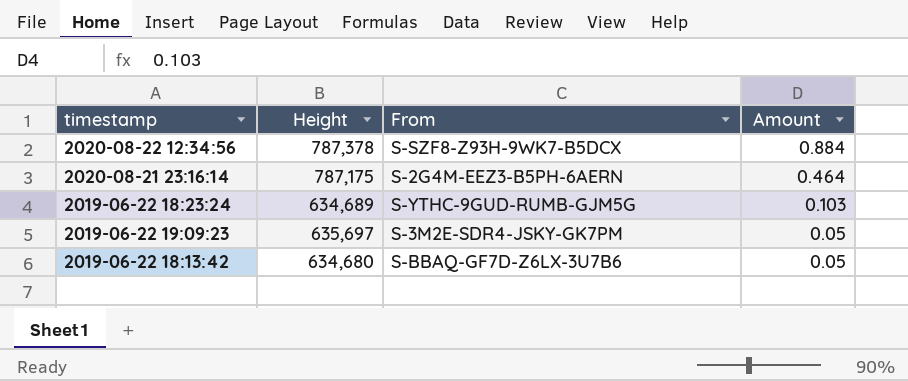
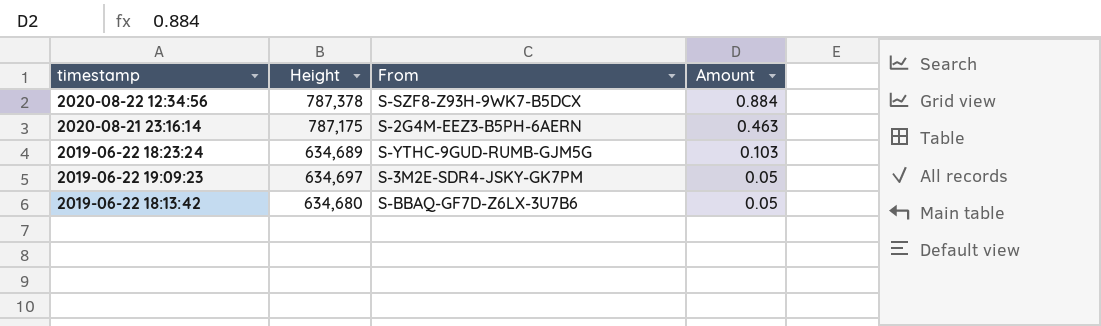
2020-08-21 23:16:14 | Amount: 0.464 -> 0.463
2019-06-22 19:09:23 | Height: 635,697 -> 634,697

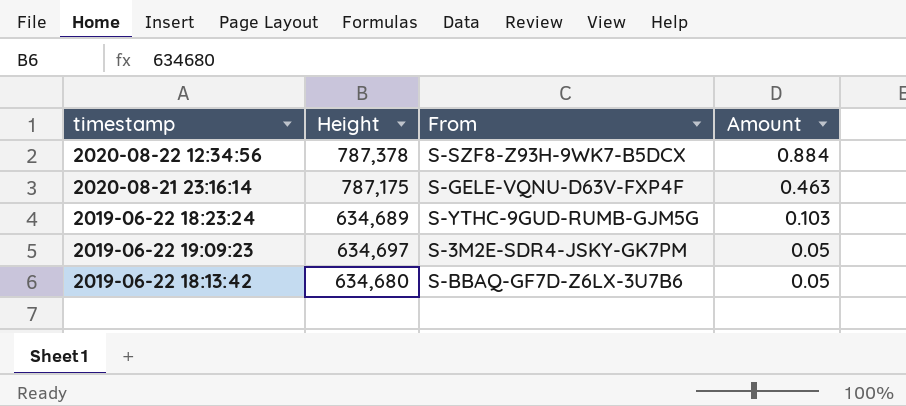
2020-08-21 23:16:14 | From: S-2G4M-EEZ3-B5PH-6AERN -> S-GELE-VQNU-D63V-FXP4F

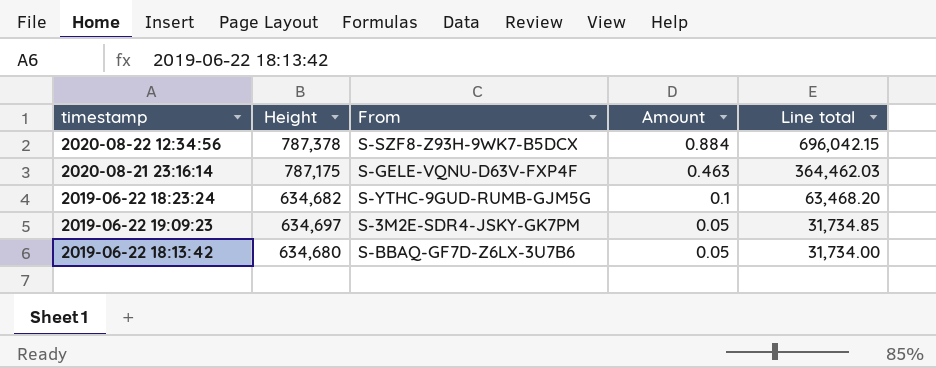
column Line total | formula: none -> [Height] * [Amount]
2019-06-22 18:23:24 | Height: 634,689 -> 634,682
2019-06-22 18:23:24 | Amount: 0.103 -> 0.1

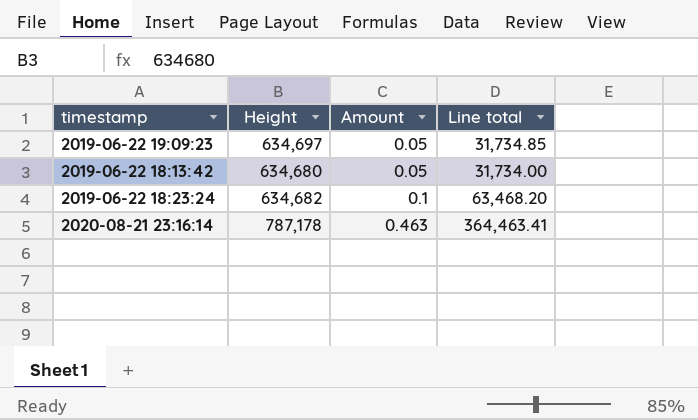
row order: Amount descending -> Amount ascending
column From | position: 3 -> none
row 2020-08-22 12:34:56: 787,378 | S-SZF8-Z93H-9WK7-B5DCX | 0.884 | 696,042.15 -> none
2020-08-21 23:16:14 | Height: 787,175 -> 787,178
2020-08-21 23:16:14 | Line total: 364,462.03 -> 364,463.41

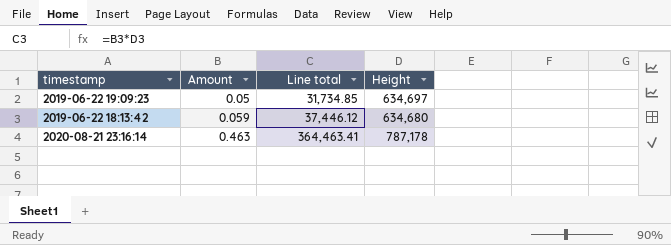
column Height | position: 2 -> 4
row 2019-06-22 18:23:24: 634,682 | 0.1 | 63,468.20 -> none
2019-06-22 18:13:42 | Amount: 0.05 -> 0.059
2019-06-22 18:13:42 | Line total: 31,734.00 -> 37,446.12

